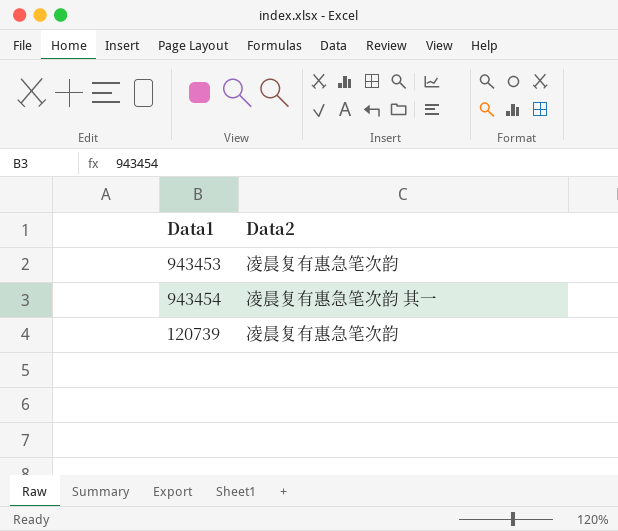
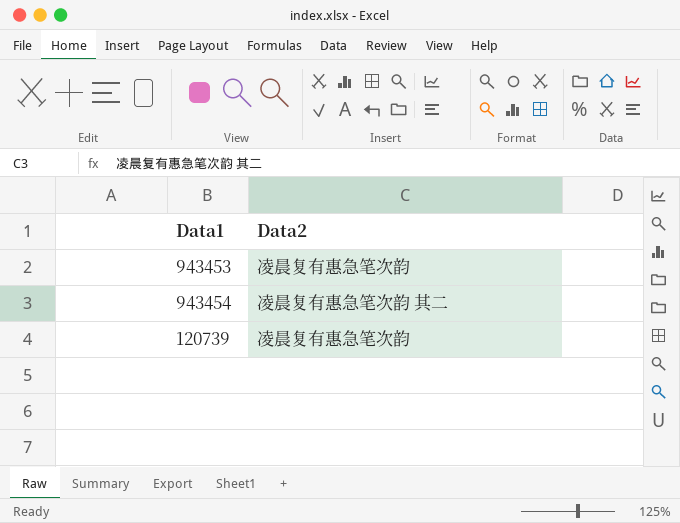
943454 | Data2: 凌晨复有惠急笔次韵 其一 -> 凌晨复有惠急笔次韵 其二

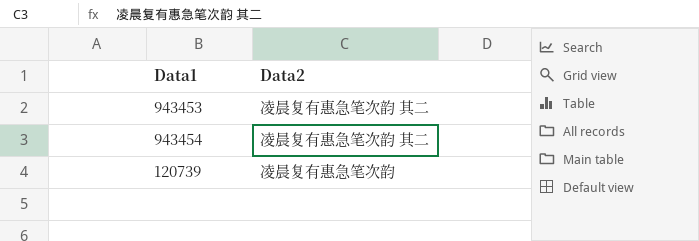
943453 | Data2: 凌晨复有惠急笔次韵 -> 凌晨复有惠急笔次韵 其二

